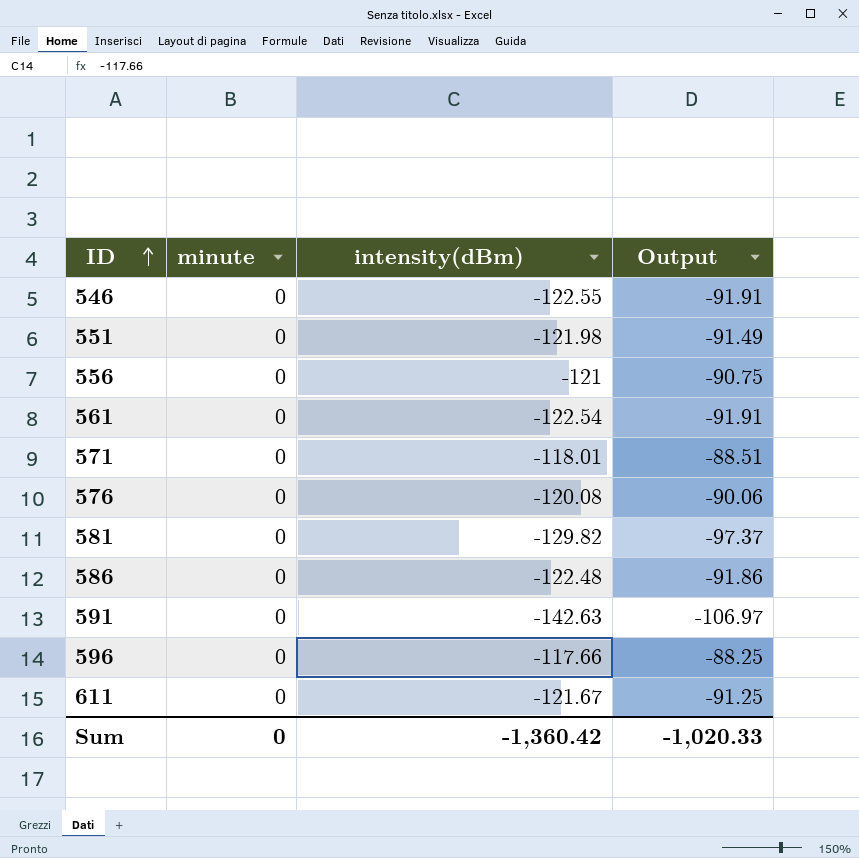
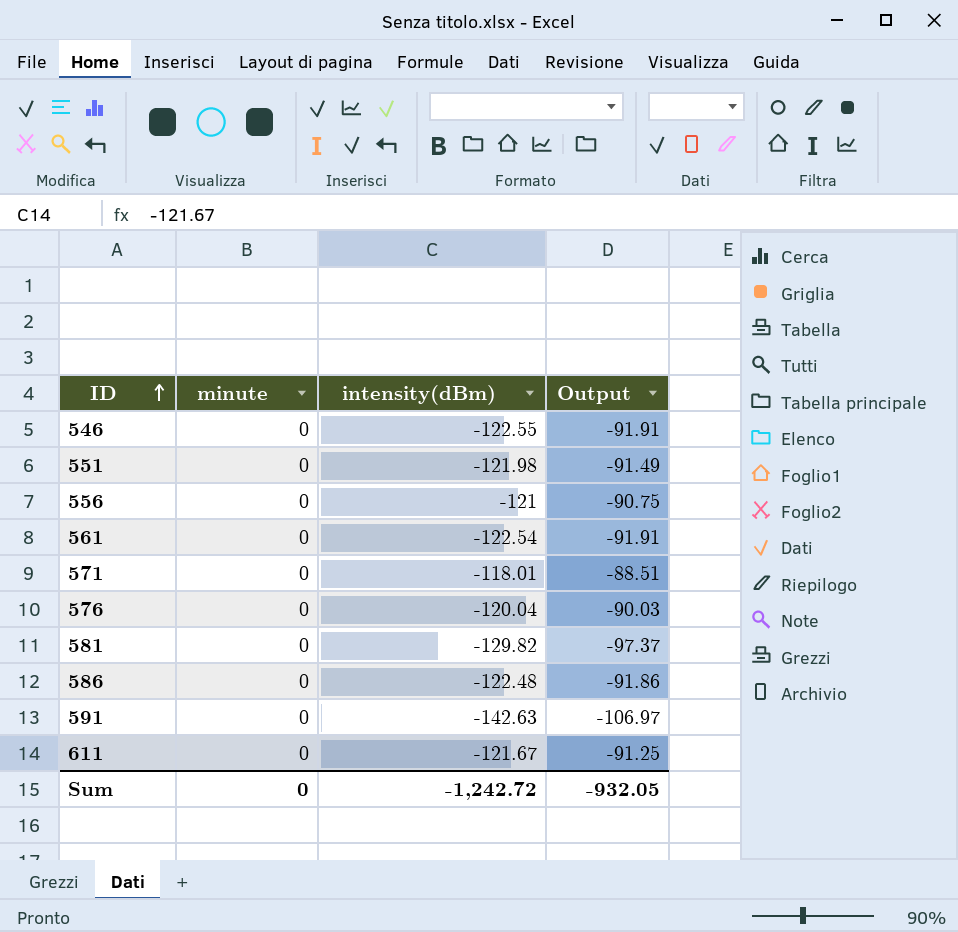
row 596: 0 | -117.66 | -88.25 -> none
576 | intensity(dBm): -120.08 -> -120.04
576 | Output: -90.06 -> -90.03
Sum | intensity(dBm): -1,360.42 -> -1,242.72
Sum | Output: -1,020.33 -> -932.05

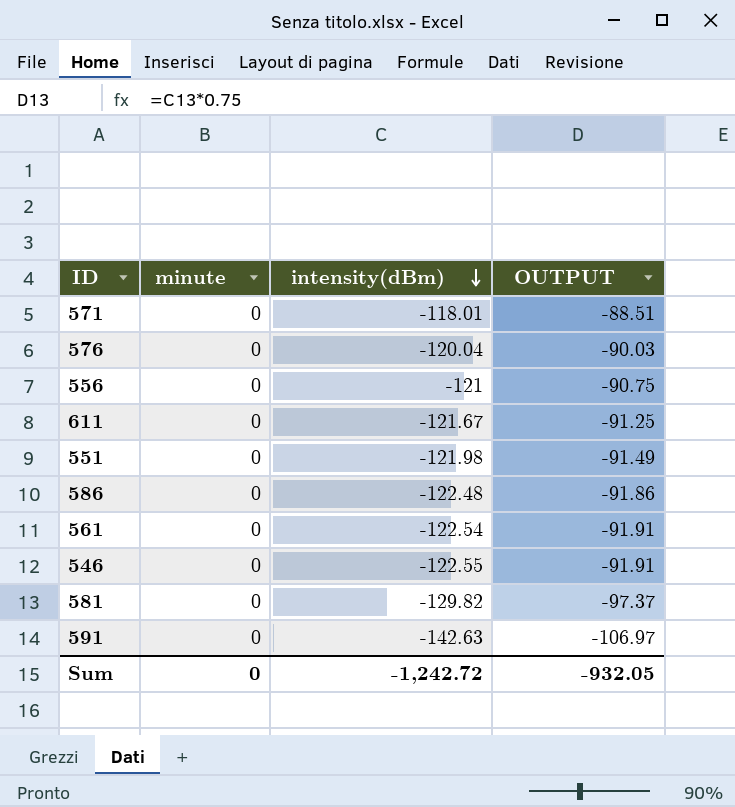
row order: ID ascending -> intensity(dBm) descending
column name: Output -> OUTPUT

